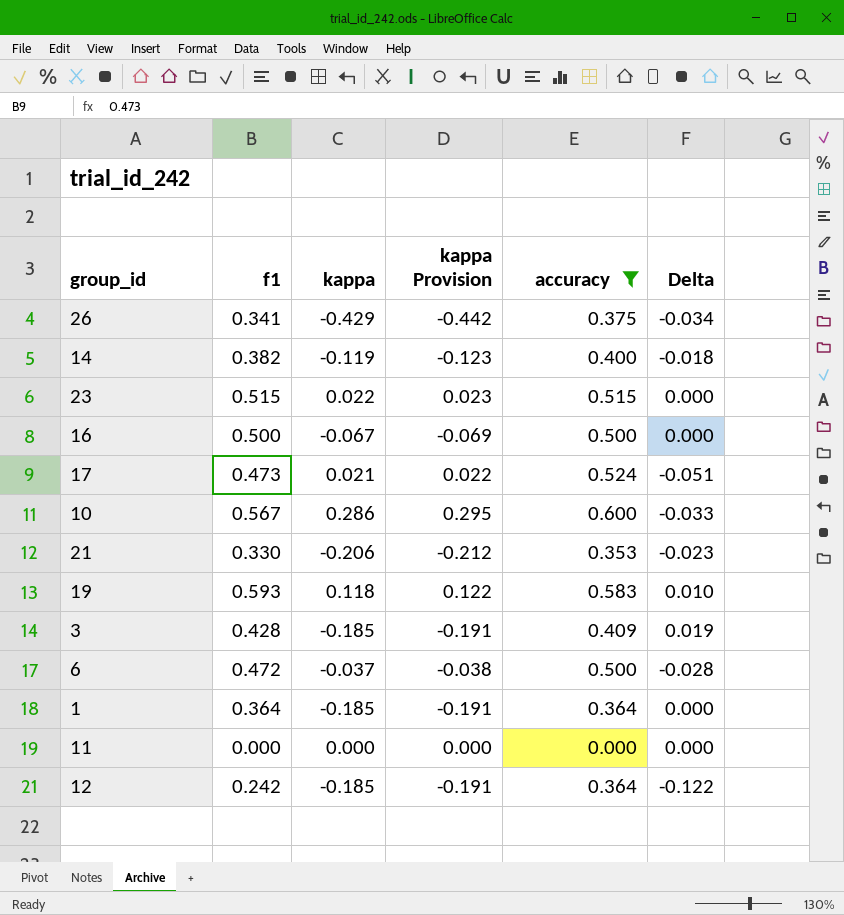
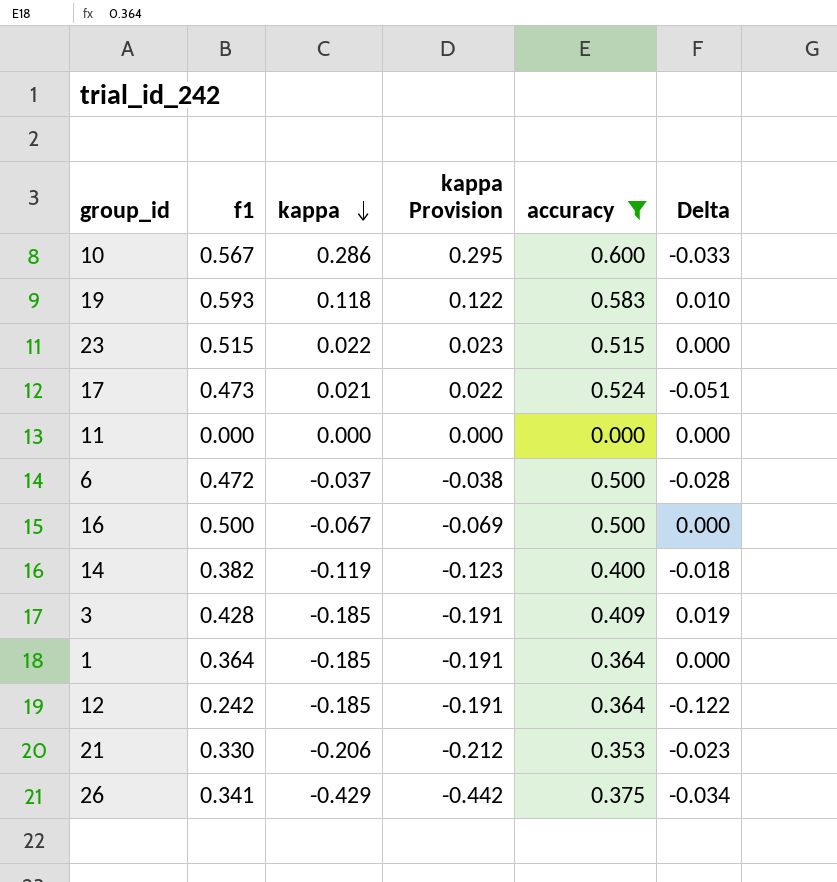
row order: none -> kappa descending

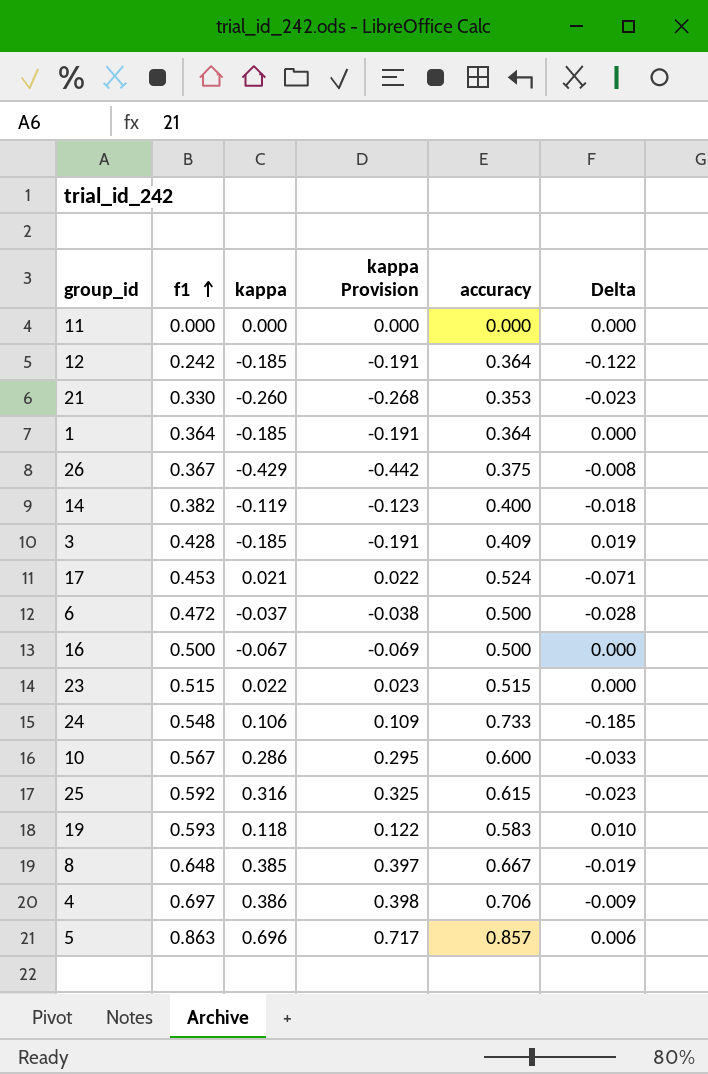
filter: accuracy <= 0.600 -> none
row order: kappa descending -> f1 ascending
21 | kappa: -0.206 -> -0.260
21 | kappa Provision: -0.212 -> -0.268
26 | f1: 0.341 -> 0.367
26 | Delta: -0.034 -> -0.008
17 | f1: 0.473 -> 0.453
17 | Delta: -0.051 -> -0.071

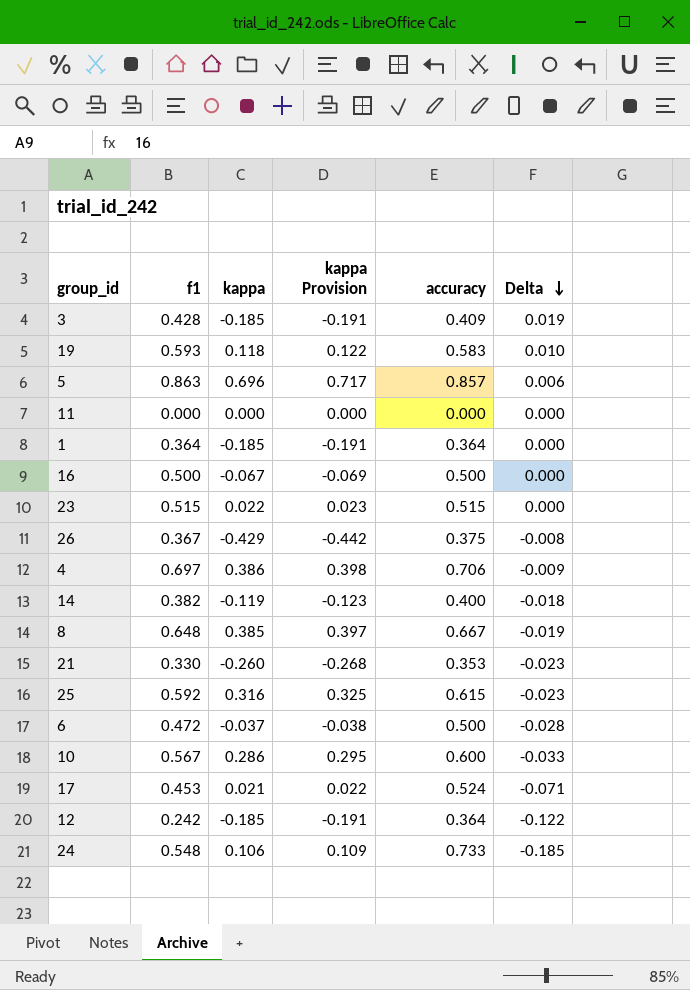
row order: f1 ascending -> Delta descending

